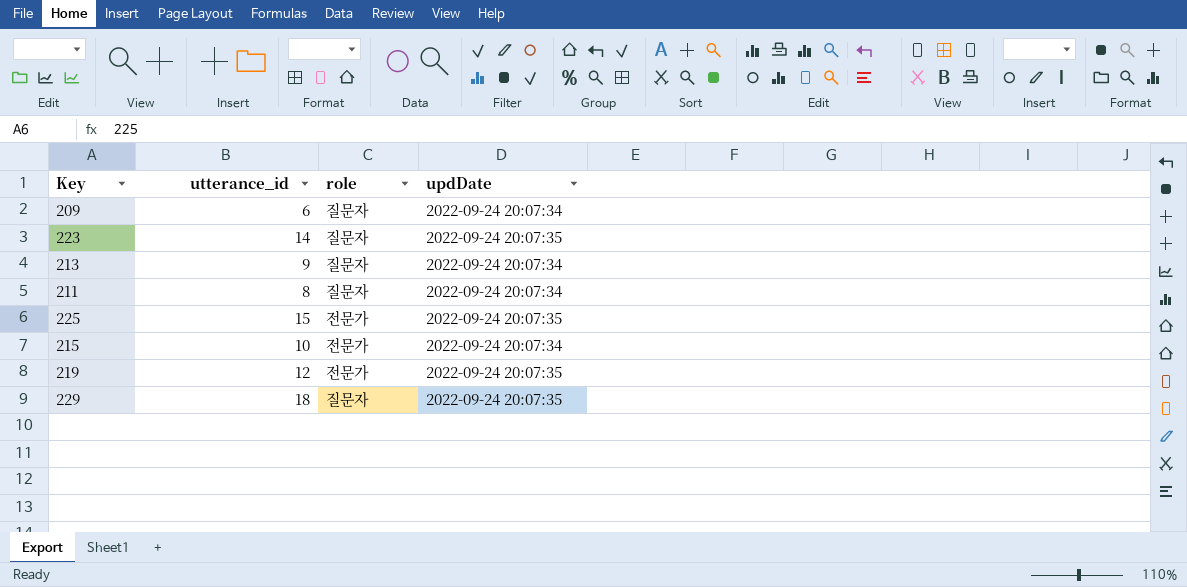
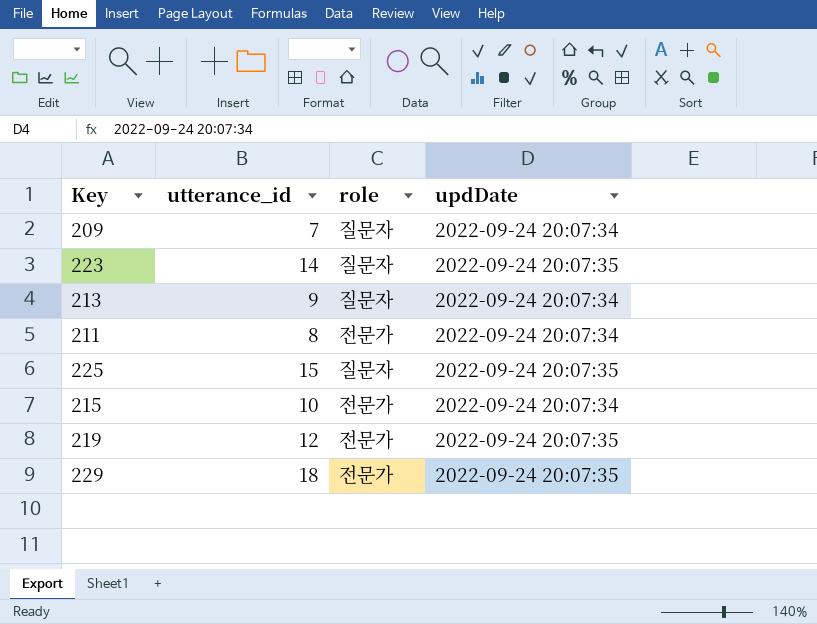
209 | utterance_id: 6 -> 7
211 | role: 질문자 -> 전문가
225 | role: 전문가 -> 질문자
229 | role: 질문자 -> 전문가

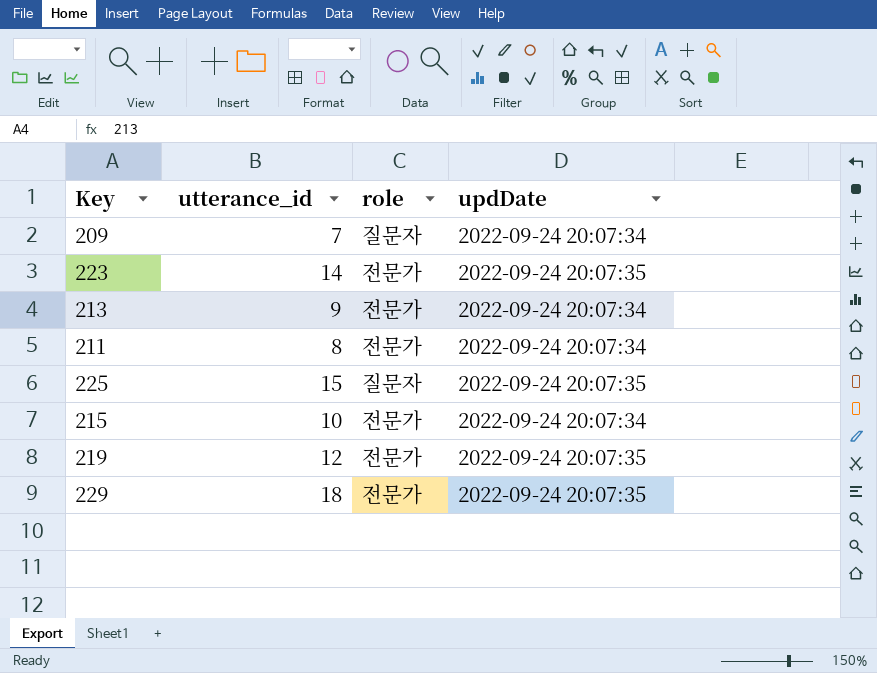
223 | role: 질문자 -> 전문가
213 | role: 질문자 -> 전문가

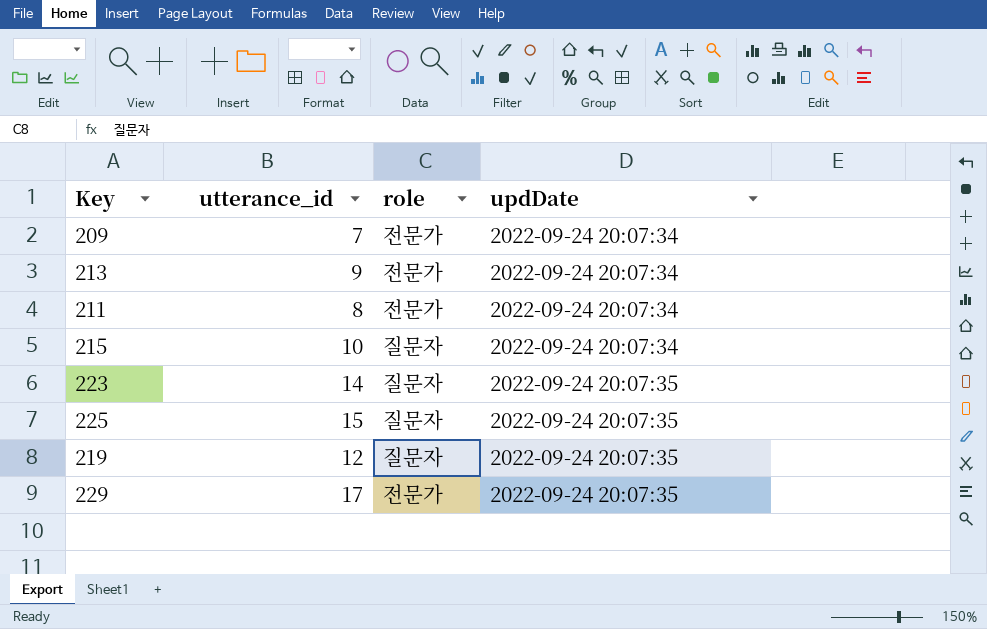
row order: none -> updDate ascending
209 | role: 질문자 -> 전문가
215 | role: 전문가 -> 질문자
223 | role: 전문가 -> 질문자
219 | role: 전문가 -> 질문자
229 | utterance_id: 18 -> 17

